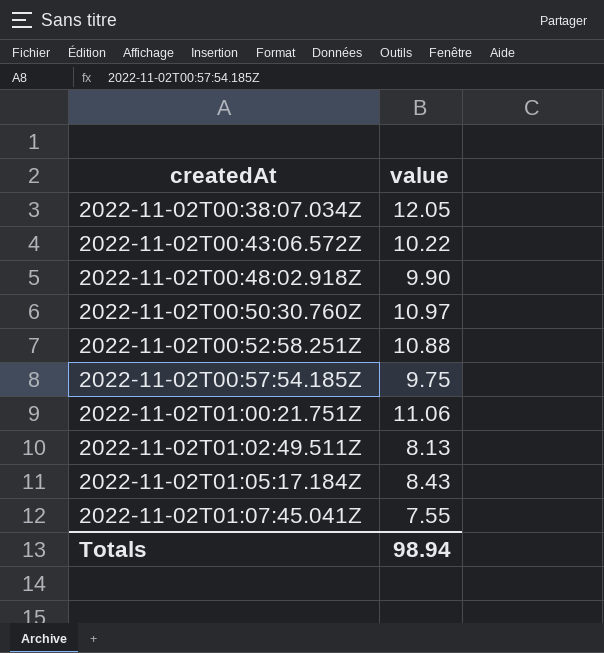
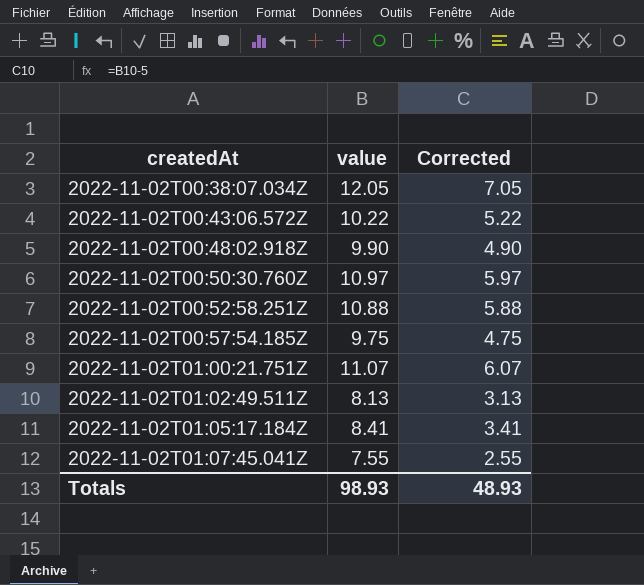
column Corrected | formula: none -> [value] - 5
2022-11-02T01:00:21.751Z | value: 11.06 -> 11.07
2022-11-02T01:05:17.184Z | value: 8.43 -> 8.41
Totals | value: 98.94 -> 98.93

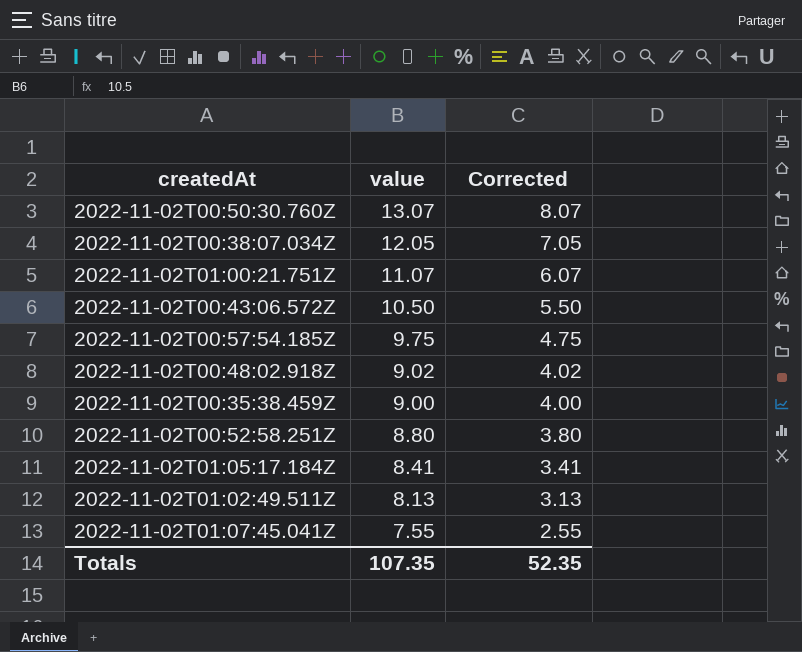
row order: createdAt ascending -> value descending
2022-11-02T00:50:30.760Z | value: 10.97 -> 13.07
2022-11-02T00:50:30.760Z | Corrected: 5.97 -> 8.07
2022-11-02T00:43:06.572Z | value: 10.22 -> 10.50
2022-11-02T00:43:06.572Z | Corrected: 5.22 -> 5.50
2022-11-02T00:48:02.918Z | value: 9.90 -> 9.02
2022-11-02T00:48:02.918Z | Corrected: 4.90 -> 4.02
row 2022-11-02T00:35:38.459Z: none -> 9.00 | 4.00
2022-11-02T00:52:58.251Z | value: 10.88 -> 8.80
2022-11-02T00:52:58.251Z | Corrected: 5.88 -> 3.80
Totals | value: 98.93 -> 107.35
Totals | Corrected: 48.93 -> 52.35

